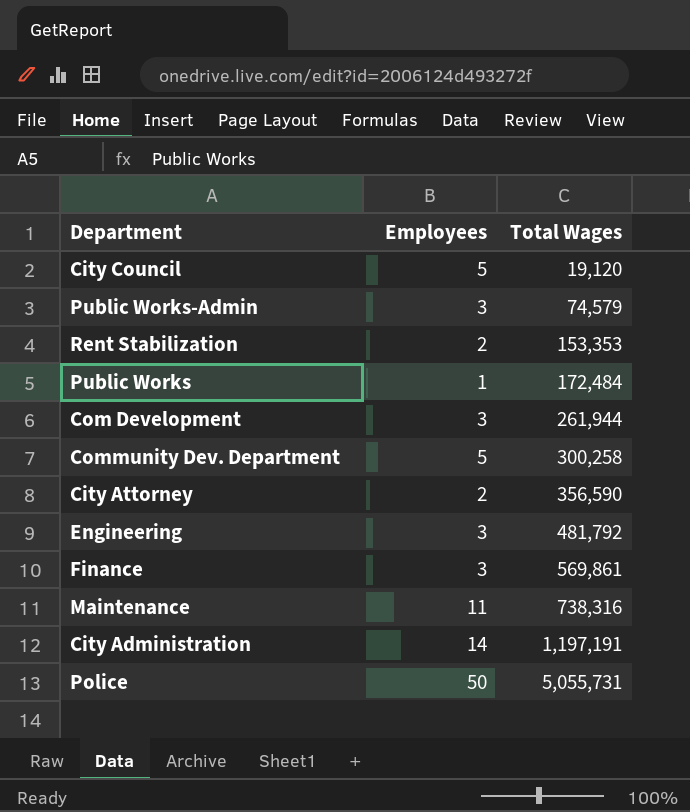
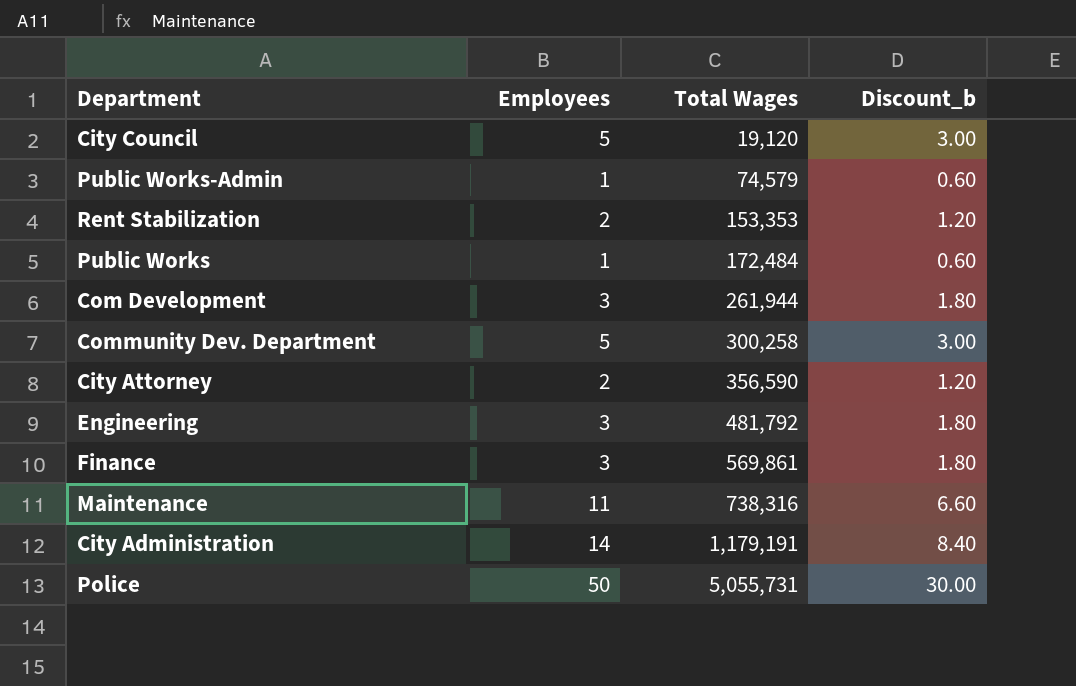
column Discount_b | formula: none -> [Employees] * 0.6
Public Works-Admin | Employees: 3 -> 1
City Administration | Total Wages: 1,197,191 -> 1,179,191

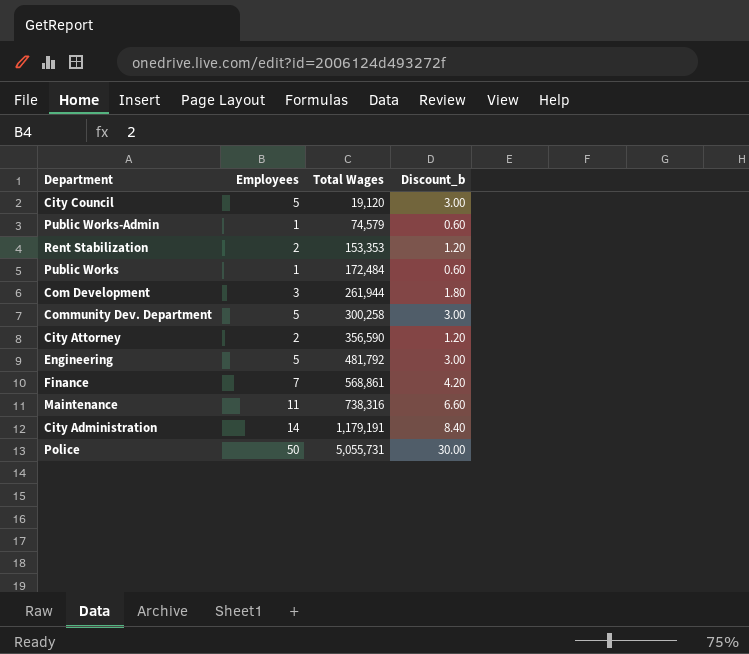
Engineering | Employees: 3 -> 5
Engineering | Discount_b: 1.80 -> 3.00
Finance | Employees: 3 -> 7
Finance | Total Wages: 569,861 -> 568,861
Finance | Discount_b: 1.80 -> 4.20

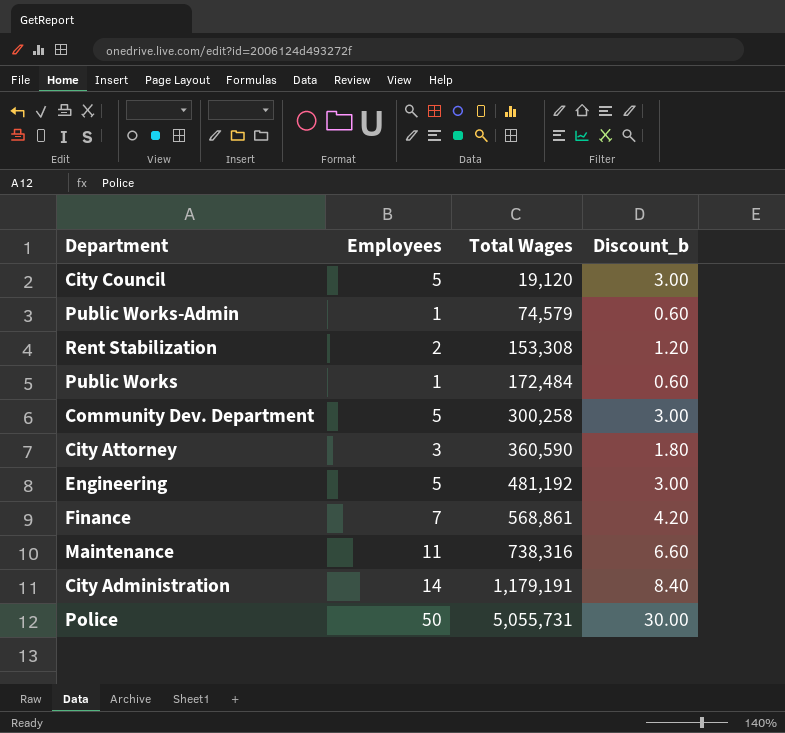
row Com Development: 3 | 261,944 | 1.80 -> none
Rent Stabilization | Total Wages: 153,353 -> 153,308
City Attorney | Employees: 2 -> 3
City Attorney | Total Wages: 356,590 -> 360,590
City Attorney | Discount_b: 1.20 -> 1.80
Engineering | Total Wages: 481,792 -> 481,192

